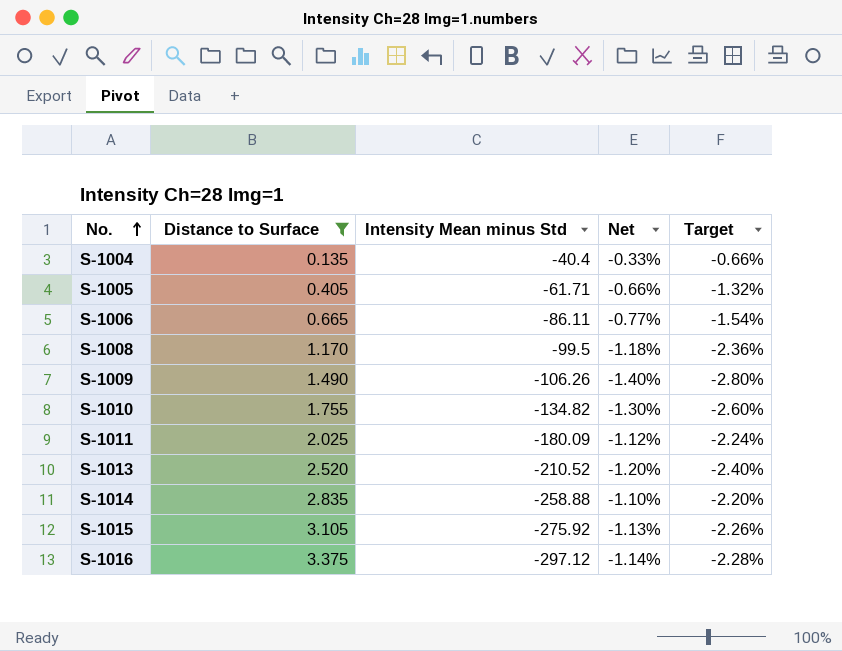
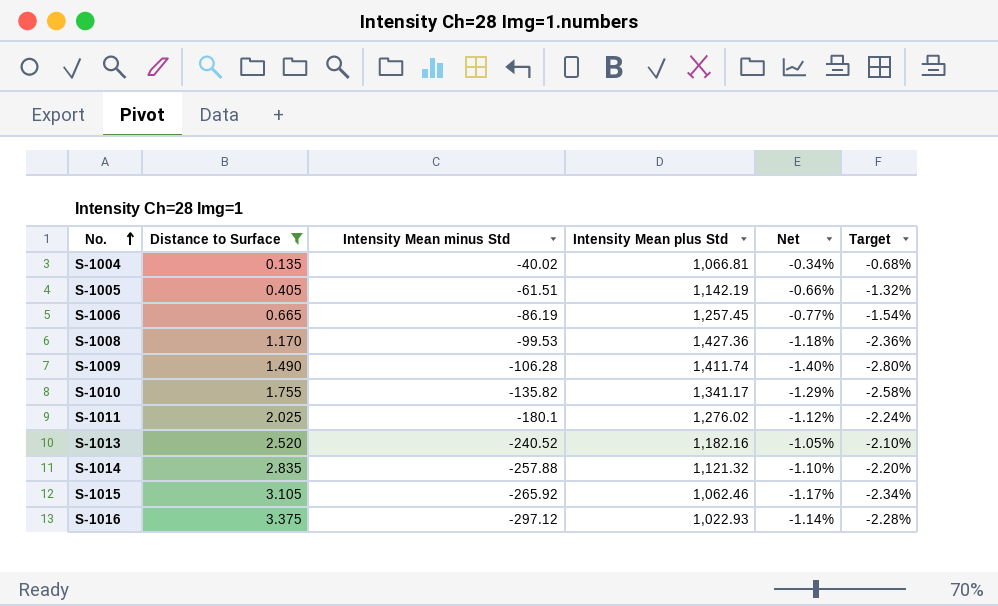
column Intensity Mean plus Std | position: none -> 4
S-1004 | Intensity Mean minus Std: -40.4 -> -40.02
S-1004 | Net: -0.33% -> -0.34%
S-1004 | Target: -0.66% -> -0.68%
S-1005 | Intensity Mean minus Std: -61.71 -> -61.51
S-1006 | Intensity Mean minus Std: -86.11 -> -86.19
S-1008 | Intensity Mean minus Std: -99.5 -> -99.53
S-1009 | Intensity Mean minus Std: -106.26 -> -106.28
S-1010 | Intensity Mean minus Std: -134.82 -> -135.82
S-1010 | Net: -1.30% -> -1.29%
S-1010 | Target: -2.60% -> -2.58%
S-1011 | Intensity Mean minus Std: -180.09 -> -180.1
S-1013 | Intensity Mean minus Std: -210.52 -> -240.52
S-1013 | Net: -1.20% -> -1.05%
S-1013 | Target: -2.40% -> -2.10%
S-1014 | Intensity Mean minus Std: -258.88 -> -257.88
S-1015 | Intensity Mean minus Std: -275.92 -> -265.92
S-1015 | Net: -1.13% -> -1.17%
S-1015 | Target: -2.26% -> -2.34%

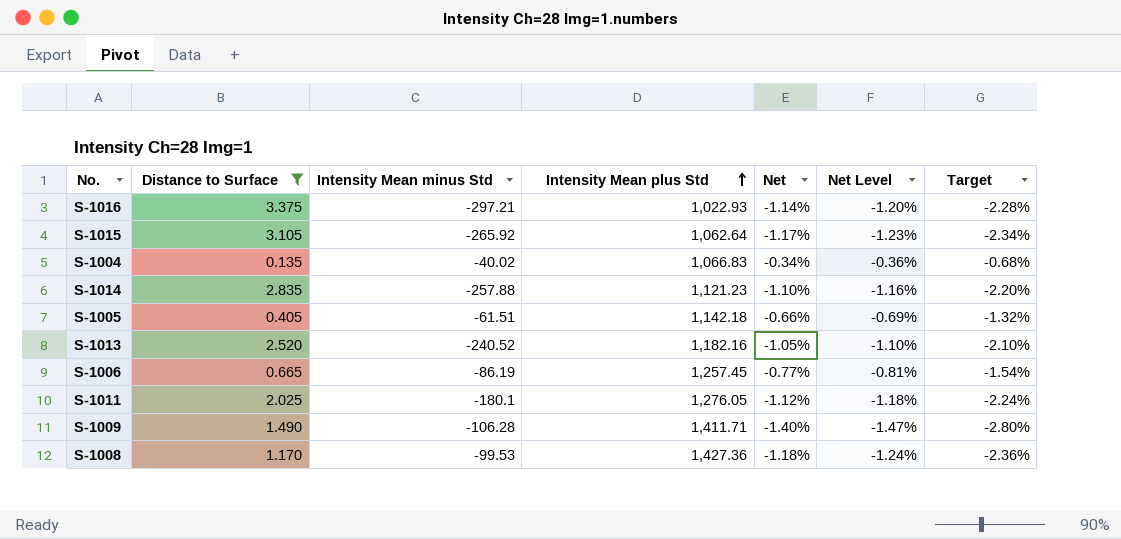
row order: No. ascending -> Intensity Mean plus Std ascending
column Net Level | formula: none -> [Net] * 1.05
row S-1010: 1.755 | -135.82 | 1,341.17 | -1.29% | -2.58% -> none
S-1016 | Intensity Mean minus Std: -297.12 -> -297.21
S-1015 | Intensity Mean plus Std: 1,062.46 -> 1,062.64
S-1004 | Intensity Mean plus Std: 1,066.81 -> 1,066.83
S-1014 | Intensity Mean plus Std: 1,121.32 -> 1,121.23
S-1005 | Intensity Mean plus Std: 1,142.19 -> 1,142.18
S-1011 | Intensity Mean plus Std: 1,276.02 -> 1,276.05
S-1009 | Intensity Mean plus Std: 1,411.74 -> 1,411.71

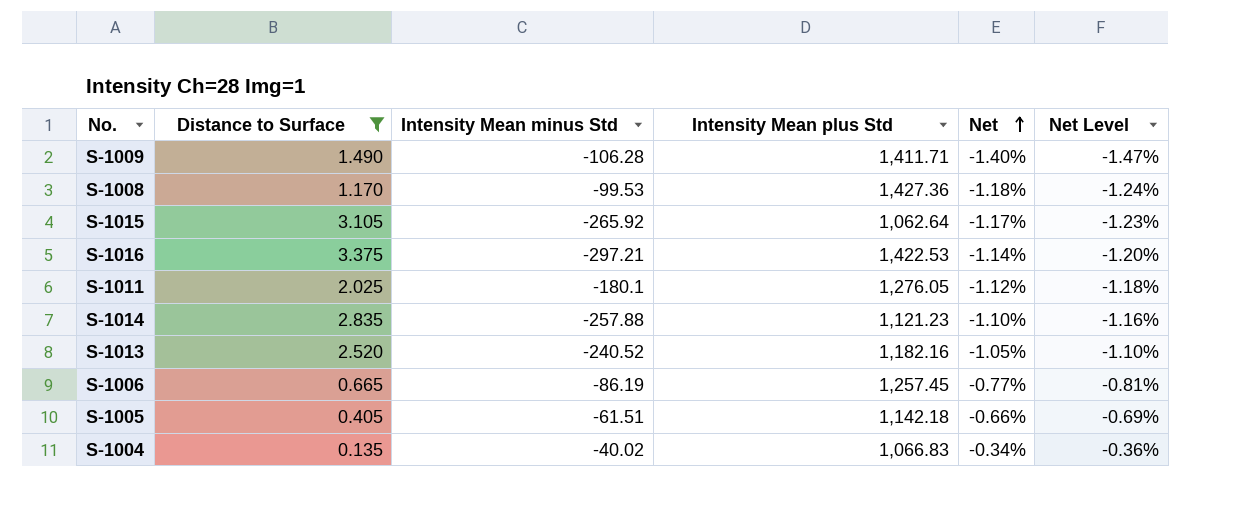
row order: Intensity Mean plus Std ascending -> Net ascending
column Target | formula: [Net] * 2 -> none
S-1016 | Intensity Mean plus Std: 1,022.93 -> 1,422.53

